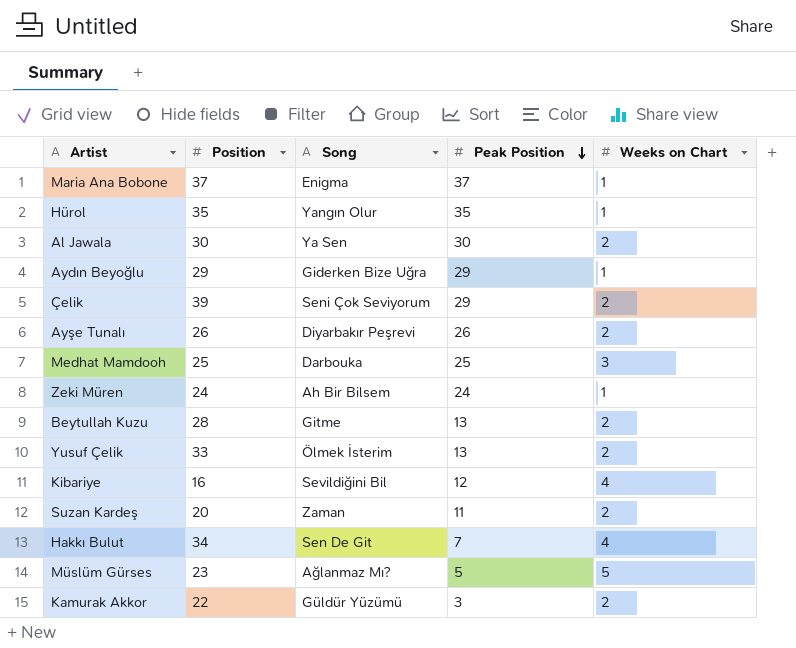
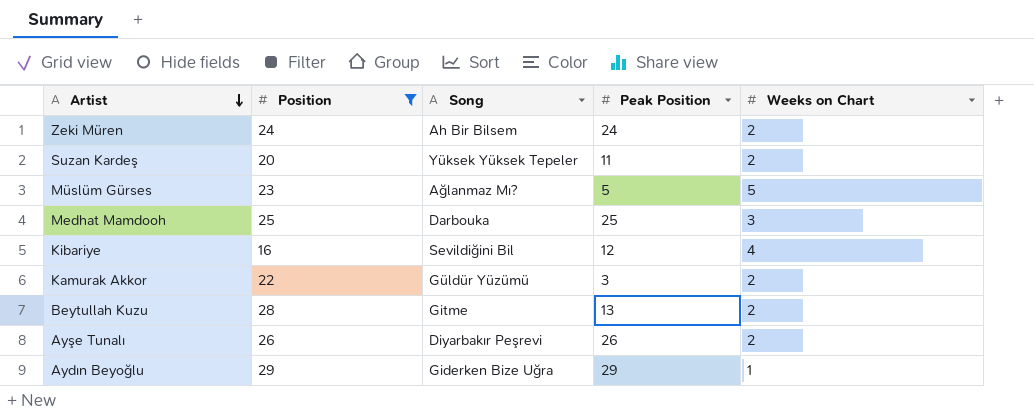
filter: none -> Position <= 29
row order: Peak Position descending -> Artist descending
Zeki Müren | Weeks on Chart: 1 -> 2
Suzan Kardeş | Song: Zaman -> Yüksek Yüksek Tepeler

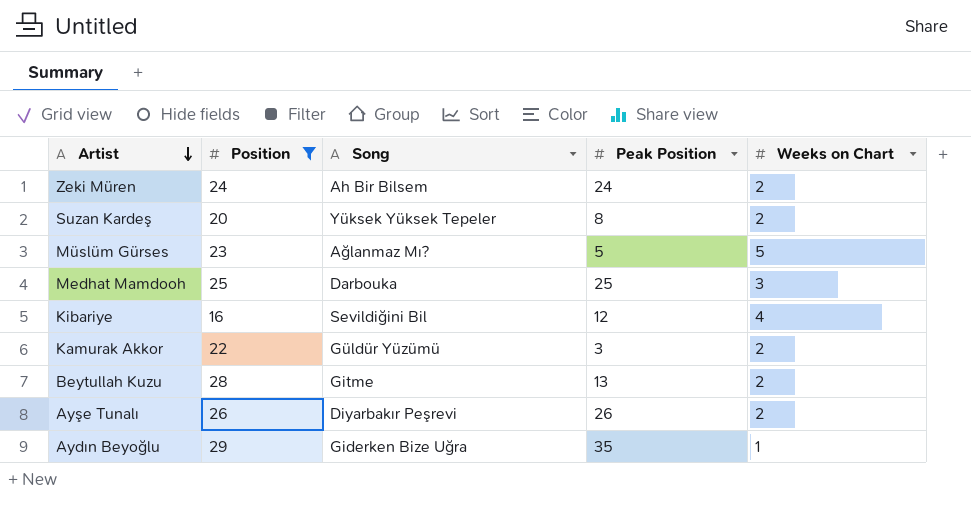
Suzan Kardeş | Peak Position: 11 -> 8
Aydın Beyoğlu | Peak Position: 29 -> 35

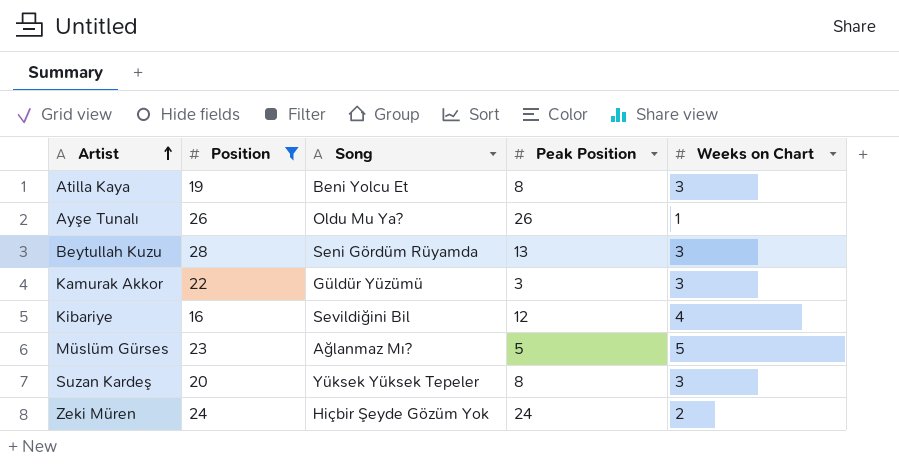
row order: Artist descending -> Artist ascending
row Medhat Mamdooh: 25 | Darbouka | 25 | 3 -> none
row Aydın Beyoğlu: 29 | Giderken Bize Uğra | 35 | 1 -> none
row Atilla Kaya: none -> 19 | Beni Yolcu Et | 8 | 3
Ayşe Tunalı | Song: Diyarbakır Peşrevi -> Oldu Mu Ya?
Ayşe Tunalı | Weeks on Chart: 2 -> 1
Beytullah Kuzu | Song: Gitme -> Seni Gördüm Rüyamda
Beytullah Kuzu | Weeks on Chart: 2 -> 3
Kamurak Akkor | Weeks on Chart: 2 -> 3
Suzan Kardeş | Weeks on Chart: 2 -> 3
Zeki Müren | Song: Ah Bir Bilsem -> Hiçbir Şeyde Gözüm Yok

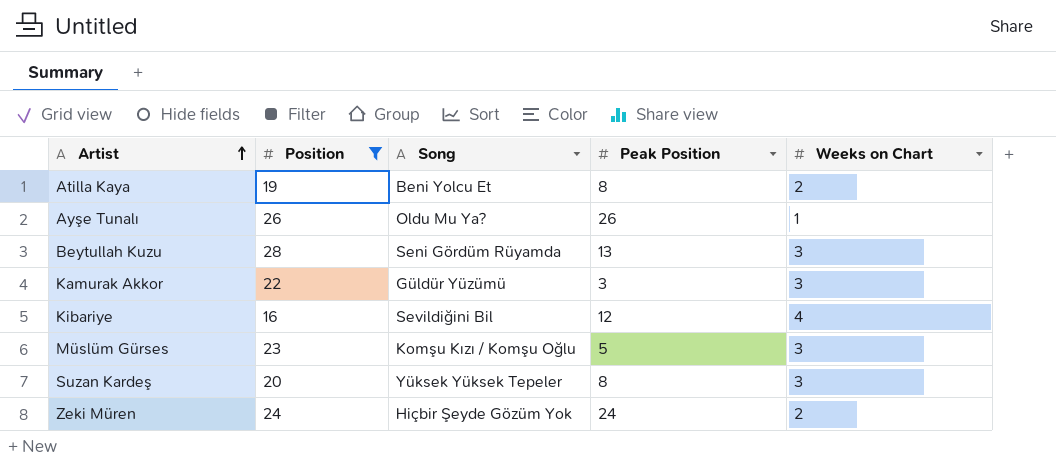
Atilla Kaya | Weeks on Chart: 3 -> 2
Müslüm Gürses | Song: Ağlanmaz Mı? -> Komşu Kızı / Komşu Oğlu
Müslüm Gürses | Weeks on Chart: 5 -> 3

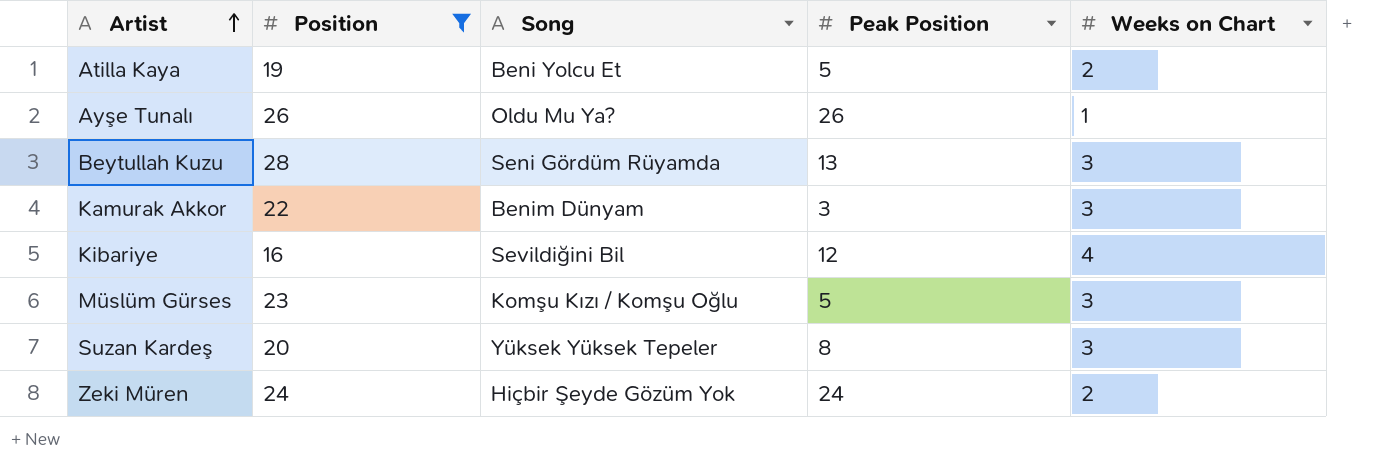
Atilla Kaya | Peak Position: 8 -> 5
Kamurak Akkor | Song: Güldür Yüzümü -> Benim Dünyam

